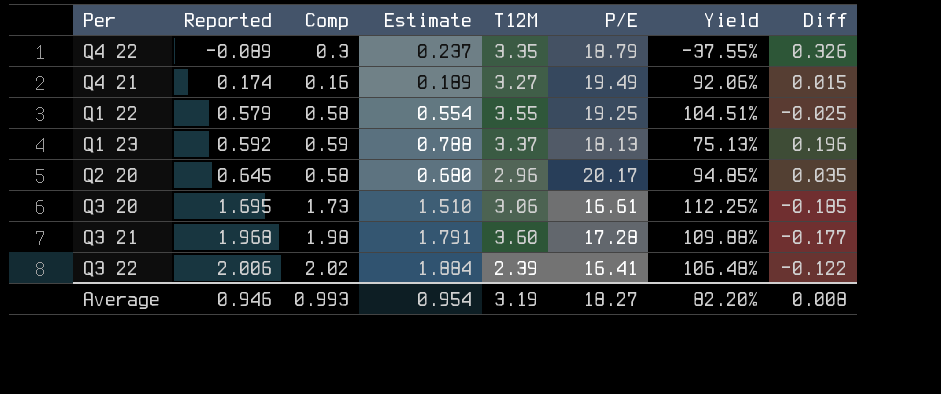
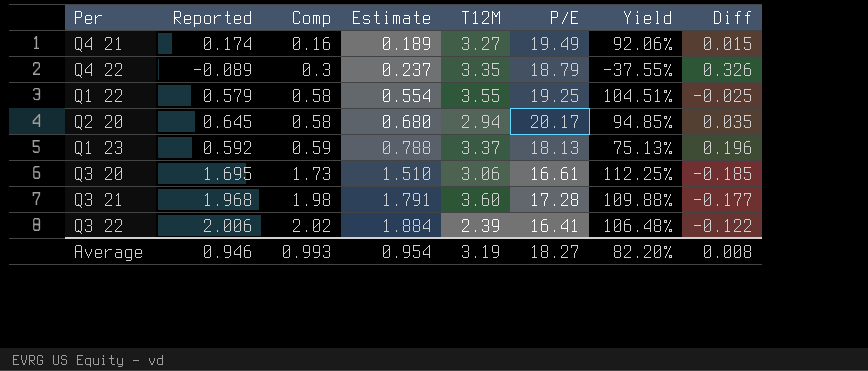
row order: Reported ascending -> Comp ascending
Q2 20 | T12M: 2.96 -> 2.94

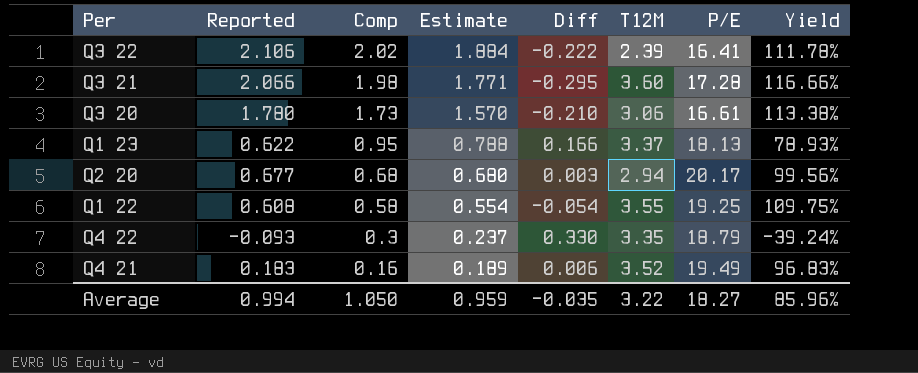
row order: Comp ascending -> Comp descending
column Diff | position: 8 -> 5
Q3 22 | Reported: 2.006 -> 2.106
Q3 22 | Diff: -0.122 -> -0.222
Q3 22 | Yield: 106.48% -> 111.78%
Q3 21 | Reported: 1.968 -> 2.066
Q3 21 | Estimate: 1.791 -> 1.771
Q3 21 | Diff: -0.177 -> -0.295
Q3 21 | Yield: 109.88% -> 116.66%
Q3 20 | Reported: 1.695 -> 1.780
Q3 20 | Estimate: 1.510 -> 1.570
Q3 20 | Diff: -0.185 -> -0.210
Q3 20 | Yield: 112.25% -> 113.38%
Q1 23 | Reported: 0.592 -> 0.622
Q1 23 | Comp: 0.59 -> 0.95
Q1 23 | Diff: 0.196 -> 0.166
Q1 23 | Yield: 75.13% -> 78.93%
Q2 20 | Reported: 0.645 -> 0.677
Q2 20 | Comp: 0.58 -> 0.68
Q2 20 | Diff: 0.035 -> 0.003
Q2 20 | Yield: 94.85% -> 99.56%
Q1 22 | Reported: 0.579 -> 0.608
Q1 22 | Diff: -0.025 -> -0.054
Q1 22 | Yield: 104.51% -> 109.75%
Q4 22 | Reported: -0.089 -> -0.093
Q4 22 | Diff: 0.326 -> 0.330
Q4 22 | Yield: -37.55% -> -39.24%
Q4 21 | Reported: 0.174 -> 0.183
Q4 21 | Diff: 0.015 -> 0.006
Q4 21 | T12M: 3.27 -> 3.52
Q4 21 | Yield: 92.06% -> 96.83%
Average | Reported: 0.946 -> 0.994
Average | Comp: 0.993 -> 1.050
Average | Estimate: 0.954 -> 0.959
Average | Diff: 0.008 -> -0.035
Average | T12M: 3.19 -> 3.22
Average | Yield: 82.20% -> 85.96%

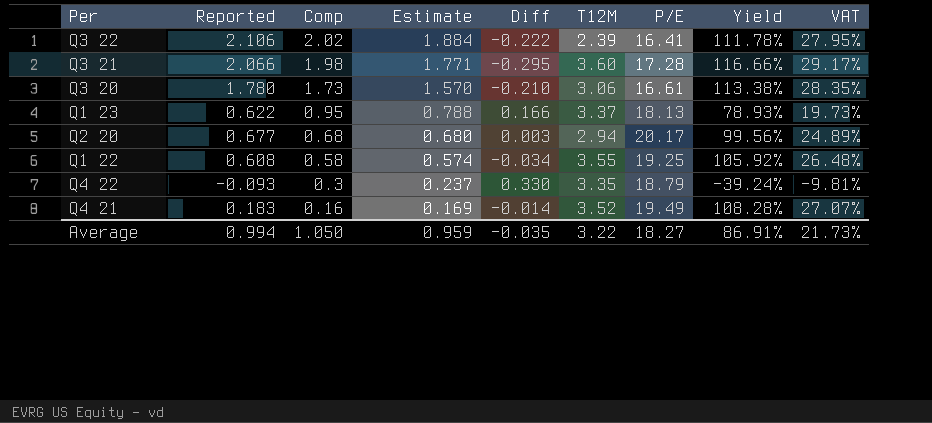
column VAT | formula: none -> [Yield] * 0.25
Q1 22 | Estimate: 0.554 -> 0.574
Q1 22 | Diff: -0.054 -> -0.034
Q1 22 | Yield: 109.75% -> 105.92%
Q4 21 | Estimate: 0.189 -> 0.169
Q4 21 | Diff: 0.006 -> -0.014
Q4 21 | Yield: 96.83% -> 108.28%
Average | Yield: 85.96% -> 86.91%

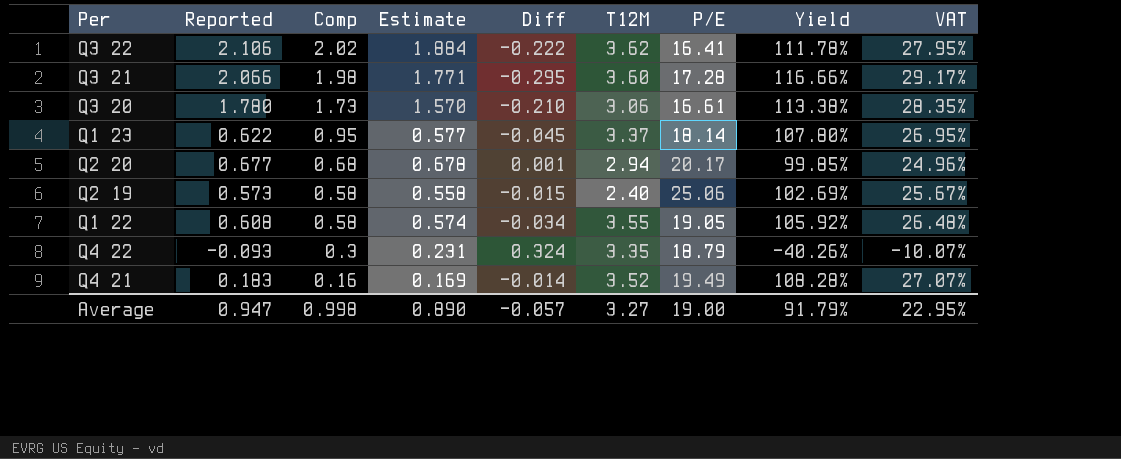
Q3 22 | T12M: 2.39 -> 3.62
Q1 23 | Estimate: 0.788 -> 0.577
Q1 23 | Diff: 0.166 -> -0.045
Q1 23 | P/E: 18.13 -> 18.14
Q1 23 | Yield: 78.93% -> 107.80%
Q1 23 | VAT: 19.73% -> 26.95%
Q2 20 | Estimate: 0.680 -> 0.678
Q2 20 | Diff: 0.003 -> 0.001
Q2 20 | Yield: 99.56% -> 99.85%
Q2 20 | VAT: 24.89% -> 24.96%
row Q2 19: none -> 0.573 | 0.58 | 0.558 | -0.015 | 2.40 | 25.06 | 102.69% | 25.67%
Q1 22 | P/E: 19.25 -> 19.05
Q4 22 | Estimate: 0.237 -> 0.231
Q4 22 | Diff: 0.330 -> 0.324
Q4 22 | Yield: -39.24% -> -40.26%
Q4 22 | VAT: -9.81% -> -10.07%
Average | Reported: 0.994 -> 0.947
Average | Comp: 1.050 -> 0.998
Average | Estimate: 0.959 -> 0.890
Average | Diff: -0.035 -> -0.057
Average | T12M: 3.22 -> 3.27
Average | P/E: 18.27 -> 19.00
Average | Yield: 86.91% -> 91.79%
Average | VAT: 21.73% -> 22.95%

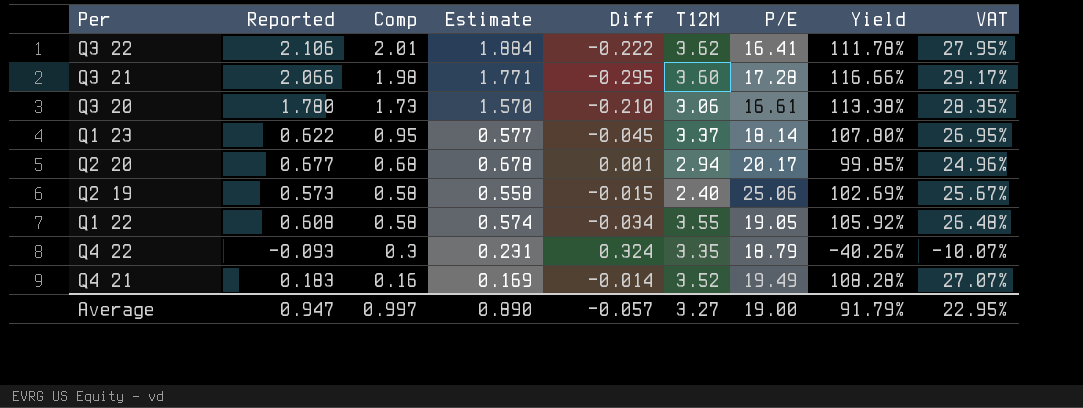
Q3 22 | Comp: 2.02 -> 2.01
Average | Comp: 0.998 -> 0.997

